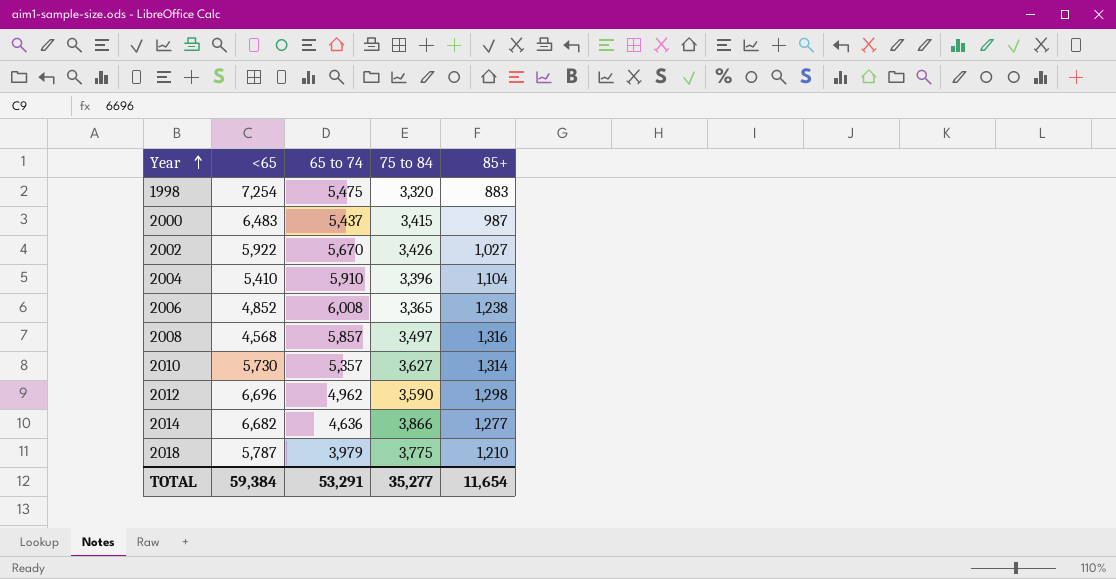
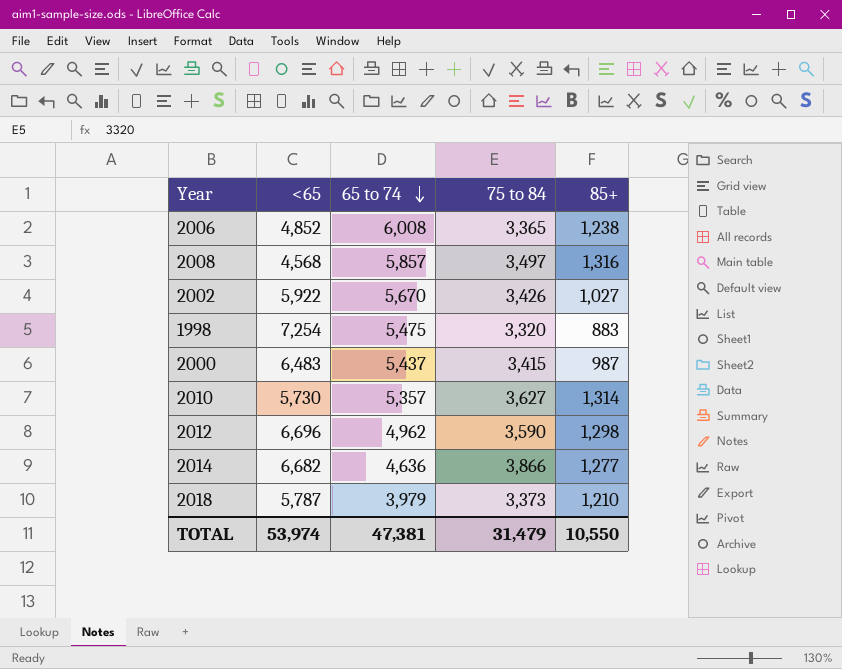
row order: Year ascending -> 65 to 74 descending
row 2004: 5,410 | 5,910 | 3,396 | 1,104 -> none
2018 | 75 to 84: 3,775 -> 3,373
TOTAL | <65: 59,384 -> 53,974
TOTAL | 65 to 74: 53,291 -> 47,381
TOTAL | 75 to 84: 35,277 -> 31,479
TOTAL | 85+: 11,654 -> 10,550

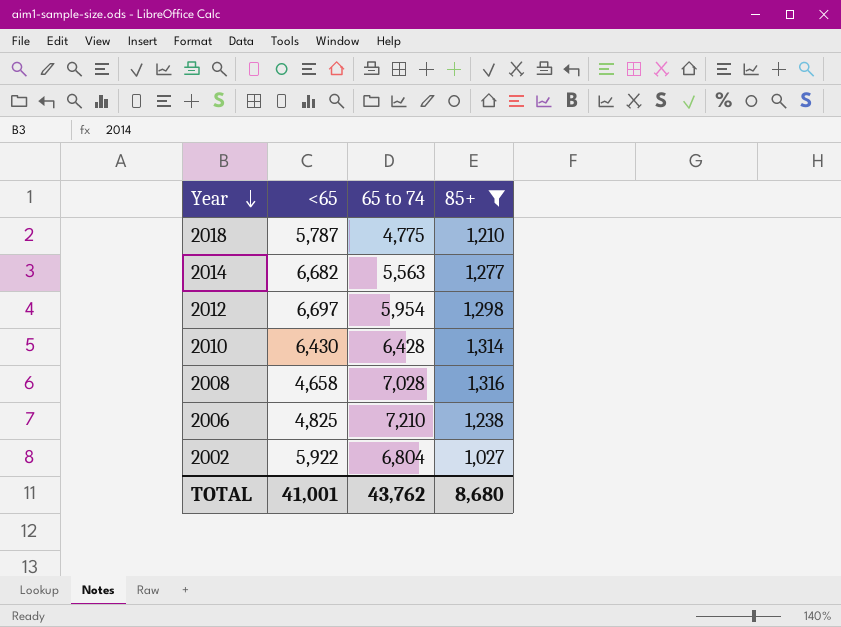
filter: none -> 85+ >= 1,027
row order: 65 to 74 descending -> Year descending
column 75 to 84 | position: 4 -> none
2018 | 65 to 74: 3,979 -> 4,775
2014 | 65 to 74: 4,636 -> 5,563
2012 | <65: 6,696 -> 6,697
2012 | 65 to 74: 4,962 -> 5,954
2010 | <65: 5,730 -> 6,430
2010 | 65 to 74: 5,357 -> 6,428
2008 | <65: 4,568 -> 4,658
2008 | 65 to 74: 5,857 -> 7,028
2006 | <65: 4,852 -> 4,825
2006 | 65 to 74: 6,008 -> 7,210
2002 | 65 to 74: 5,670 -> 6,804
TOTAL | <65: 53,974 -> 41,001
TOTAL | 65 to 74: 47,381 -> 43,762
TOTAL | 85+: 10,550 -> 8,680

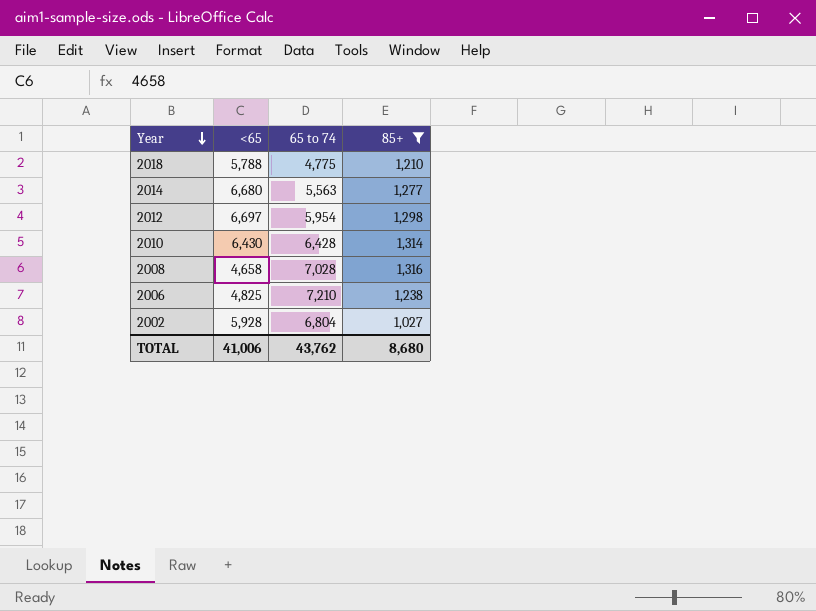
2018 | <65: 5,787 -> 5,788
2014 | <65: 6,682 -> 6,680
2002 | <65: 5,922 -> 5,928
TOTAL | <65: 41,001 -> 41,006

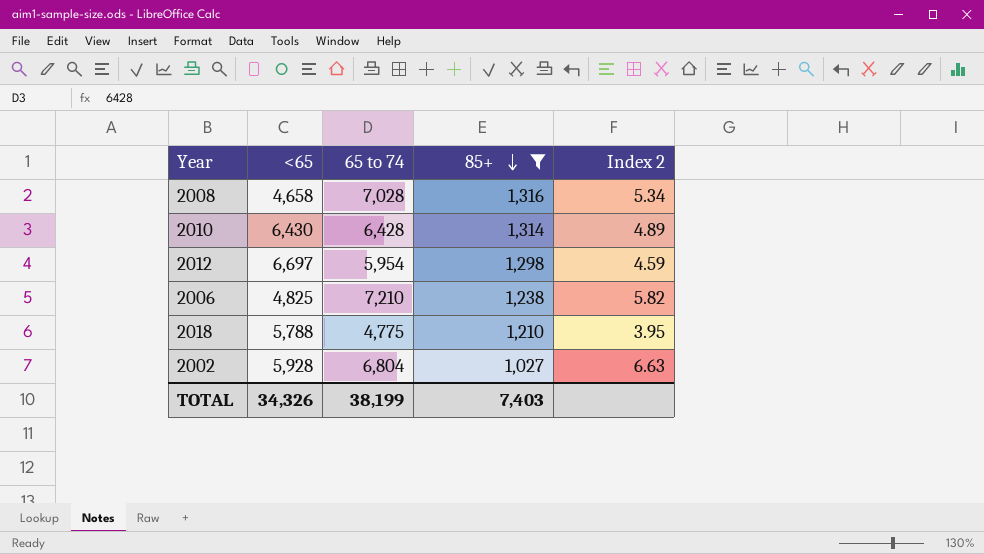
row order: Year descending -> 85+ descending
column Index 2 | formula: none -> [65 to 74] / [85+]
row 2014: 6,680 | 5,563 | 1,277 -> none
TOTAL | <65: 41,006 -> 34,326
TOTAL | 65 to 74: 43,762 -> 38,199
TOTAL | 85+: 8,680 -> 7,403

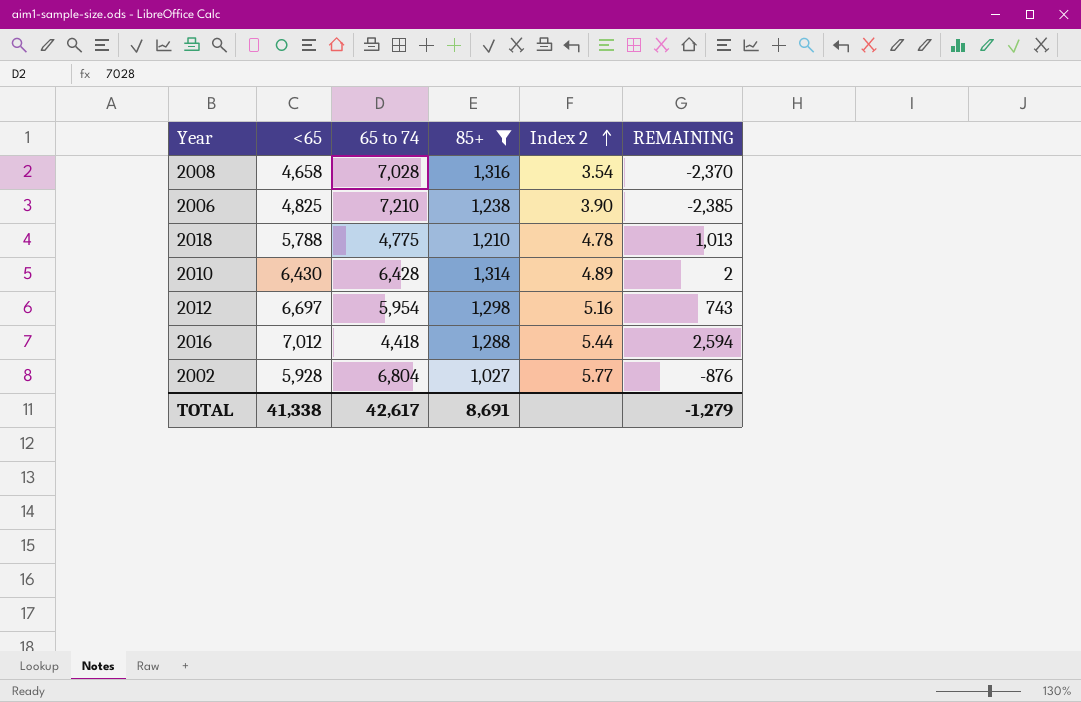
row order: 85+ descending -> Index 2 ascending
column Index 2 | formula: [65 to 74] / [85+] -> [<65] / [85+]
column REMAINING | formula: none -> [<65] - [65 to 74]
row 2016: none -> 7,012 | 4,418 | 1,288 | 5.44 | 2,594
TOTAL | <65: 34,326 -> 41,338
TOTAL | 65 to 74: 38,199 -> 42,617
TOTAL | 85+: 7,403 -> 8,691

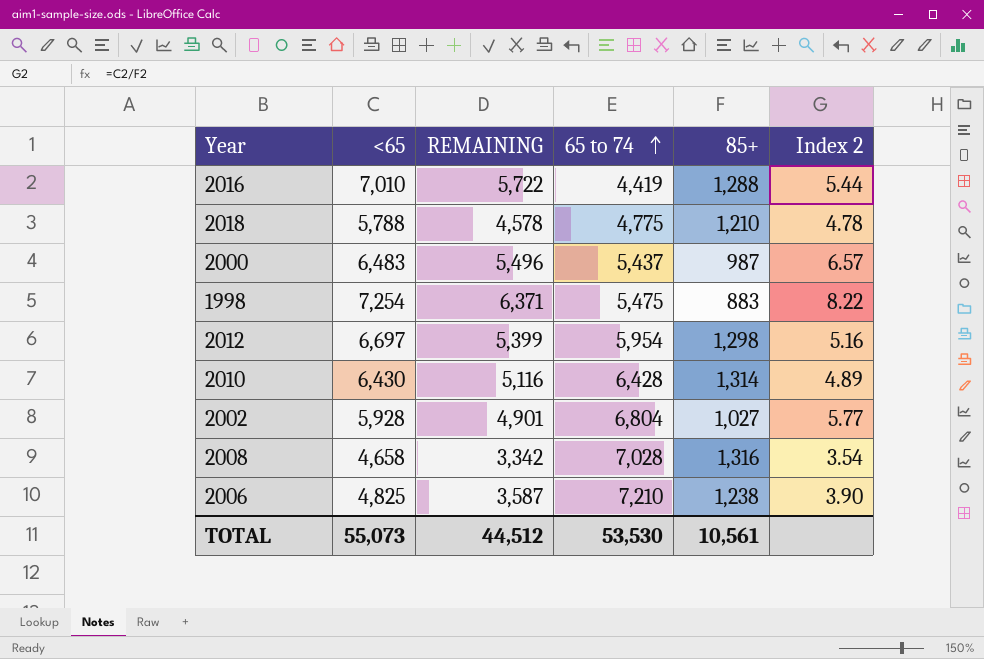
filter: 85+ >= 1,027 -> none
row order: Index 2 ascending -> 65 to 74 ascending
column REMAINING | formula: [<65] - [65 to 74] -> [<65] - [85+]
column REMAINING | position: 6 -> 3
2016 | <65: 7,012 -> 7,010
2016 | 65 to 74: 4,418 -> 4,419
TOTAL | <65: 41,338 -> 55,073
TOTAL | REMAINING: -1,279 -> 44,512
TOTAL | 65 to 74: 42,617 -> 53,530
TOTAL | 85+: 8,691 -> 10,561

